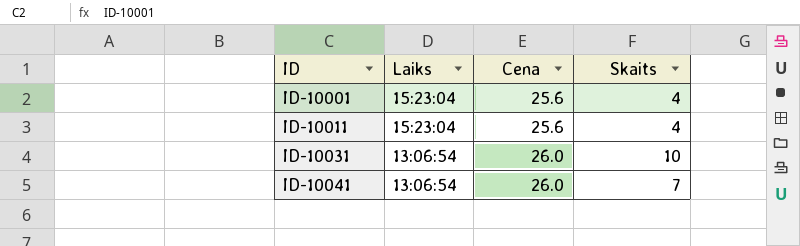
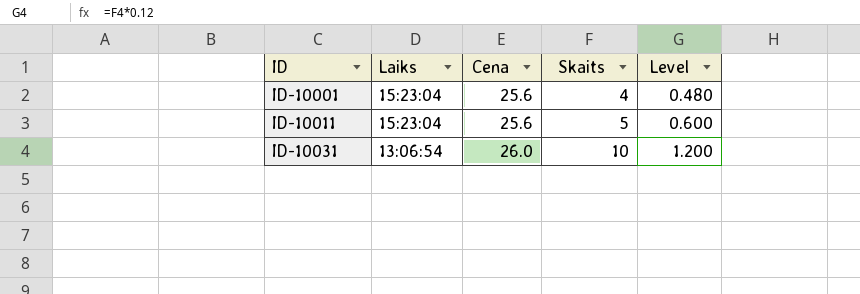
column Level | formula: none -> [Skaits] * 0.12
row ID-10041: 13:06:54 | 26.0 | 7 -> none
ID-10011 | Skaits: 4 -> 5

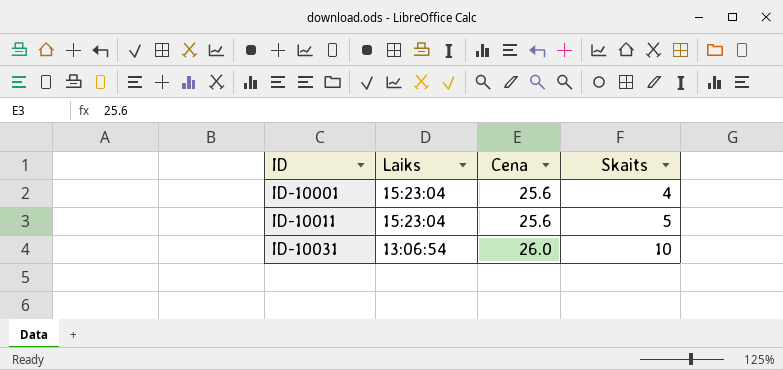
column Level | formula: [Skaits] * 0.12 -> none

